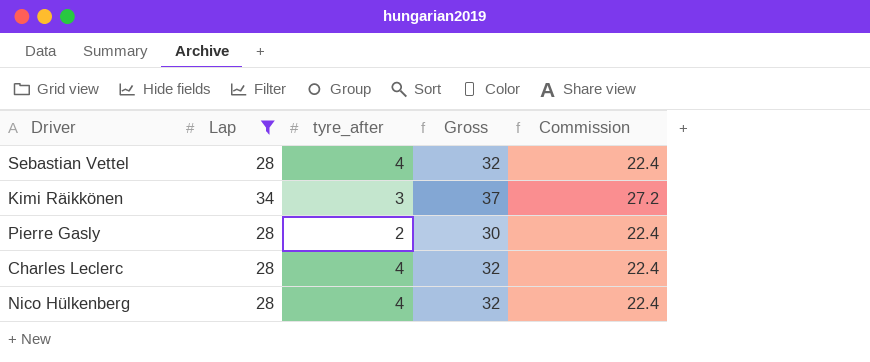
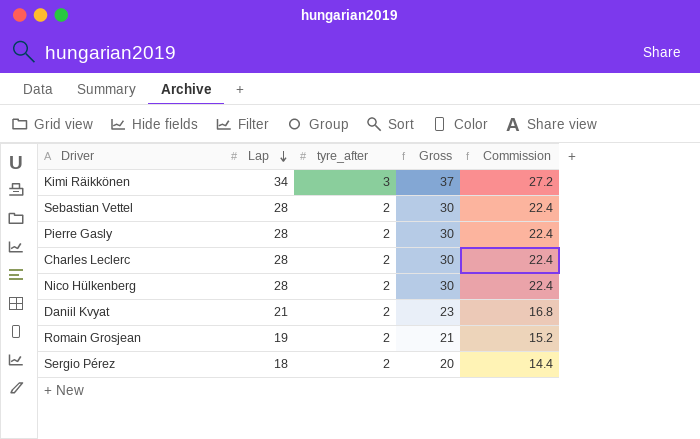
filter: Lap >= 28 -> none
row order: none -> Lap descending
Sebastian Vettel | tyre_after: 4 -> 2
Sebastian Vettel | Gross: 32 -> 30
Charles Leclerc | tyre_after: 4 -> 2
Charles Leclerc | Gross: 32 -> 30
Nico Hülkenberg | tyre_after: 4 -> 2
Nico Hülkenberg | Gross: 32 -> 30

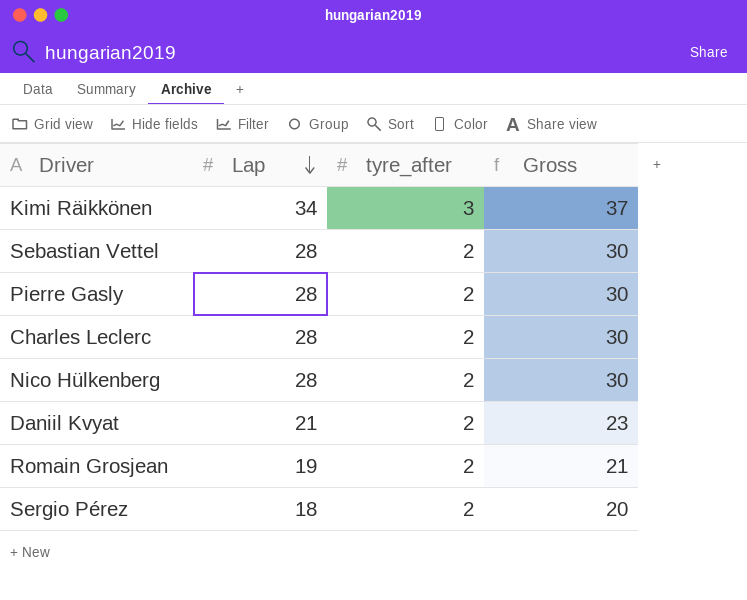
column Commission | formula: [Lap] * 0.8 -> none

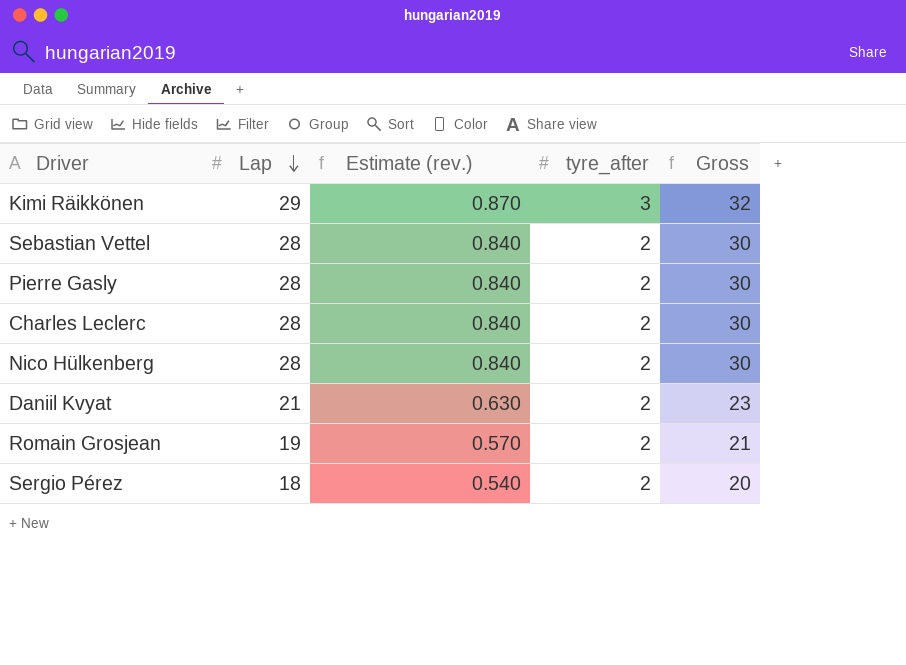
column Estimate (rev.) | formula: none -> [Lap] * 0.03
Kimi Räikkönen | Lap: 34 -> 29
Kimi Räikkönen | Gross: 37 -> 32

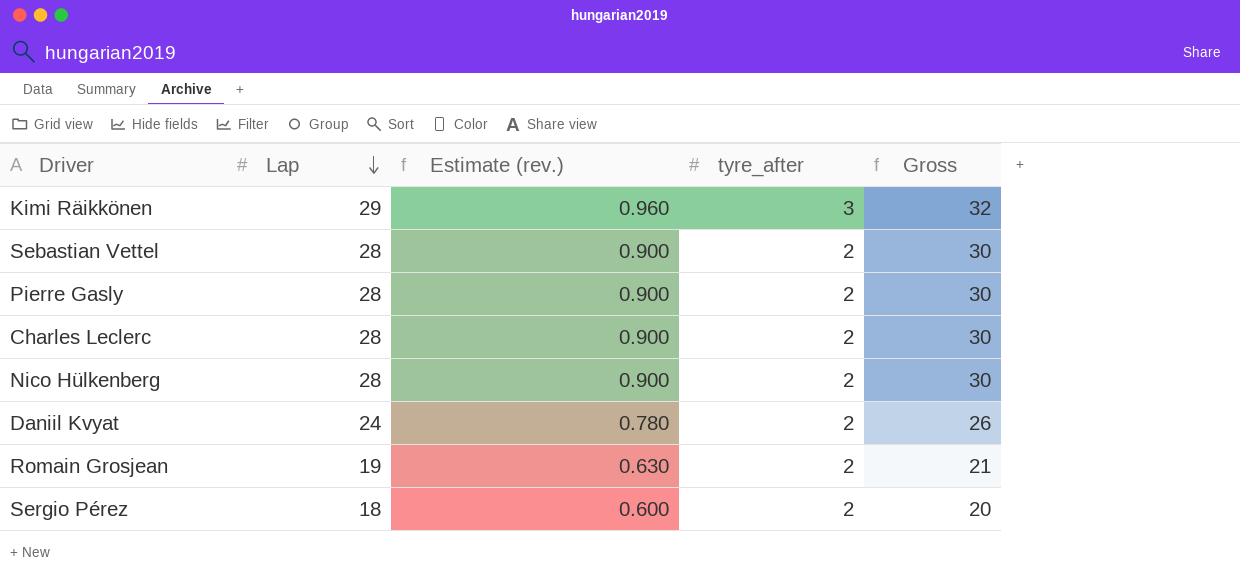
column Estimate (rev.) | formula: [Lap] * 0.03 -> [Gross] * 0.03
Daniil Kvyat | Lap: 21 -> 24
Daniil Kvyat | Gross: 23 -> 26

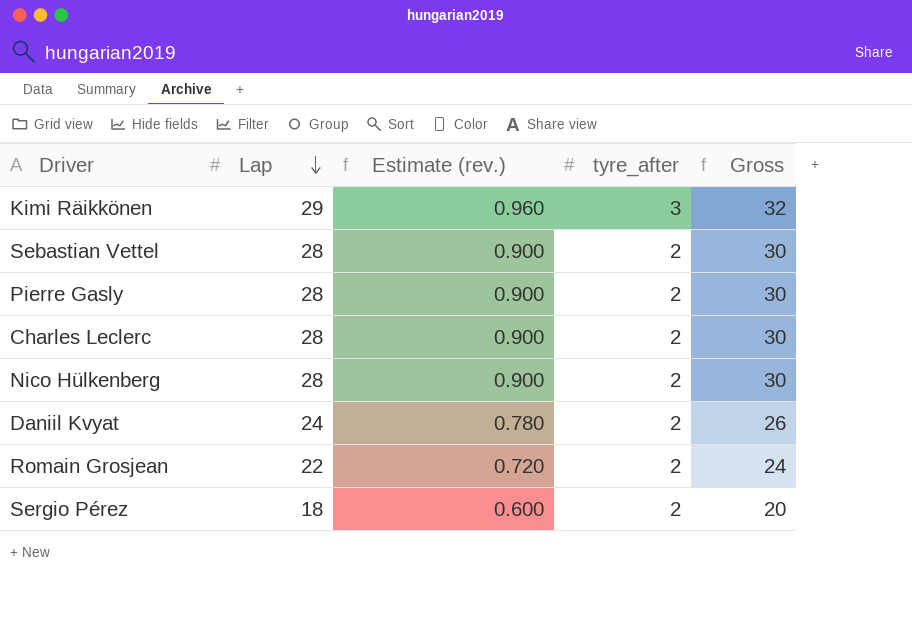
Romain Grosjean | Lap: 19 -> 22
Romain Grosjean | Estimate (rev.): 0.630 -> 0.720
Romain Grosjean | Gross: 21 -> 24

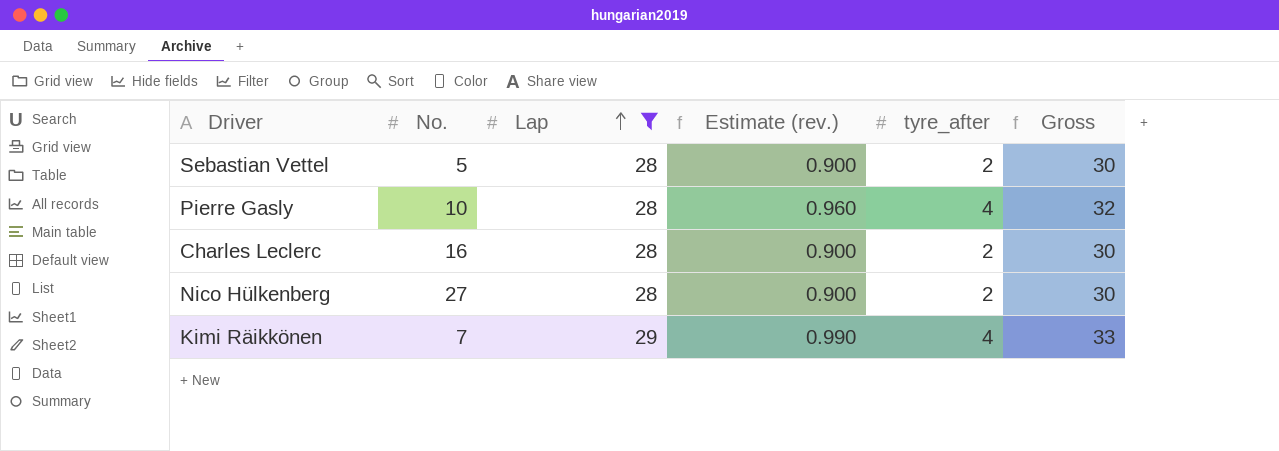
filter: none -> Lap >= 28
row order: Lap descending -> Lap ascending
column No. | position: none -> 2
Pierre Gasly | Estimate (rev.): 0.900 -> 0.960
Pierre Gasly | tyre_after: 2 -> 4
Pierre Gasly | Gross: 30 -> 32
Kimi Räikkönen | Estimate (rev.): 0.960 -> 0.990
Kimi Räikkönen | tyre_after: 3 -> 4
Kimi Räikkönen | Gross: 32 -> 33

